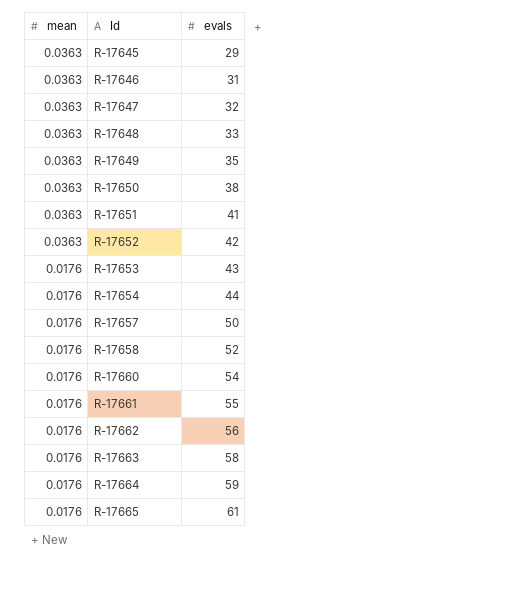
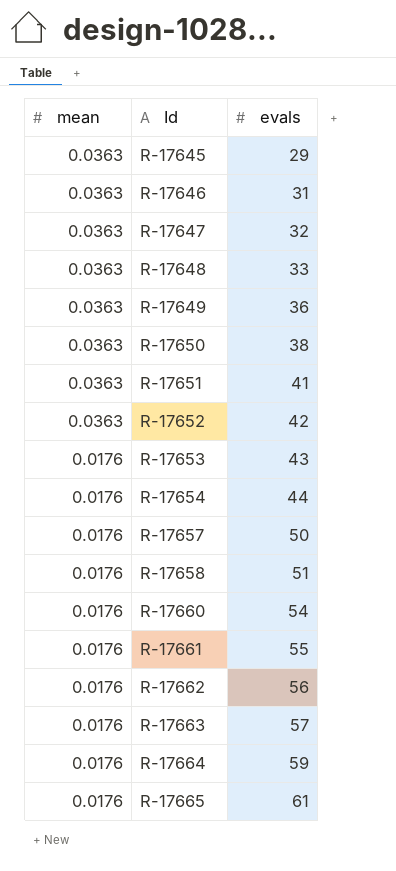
R-17649 | evals: 35 -> 36
R-17658 | evals: 52 -> 51
R-17663 | evals: 58 -> 57

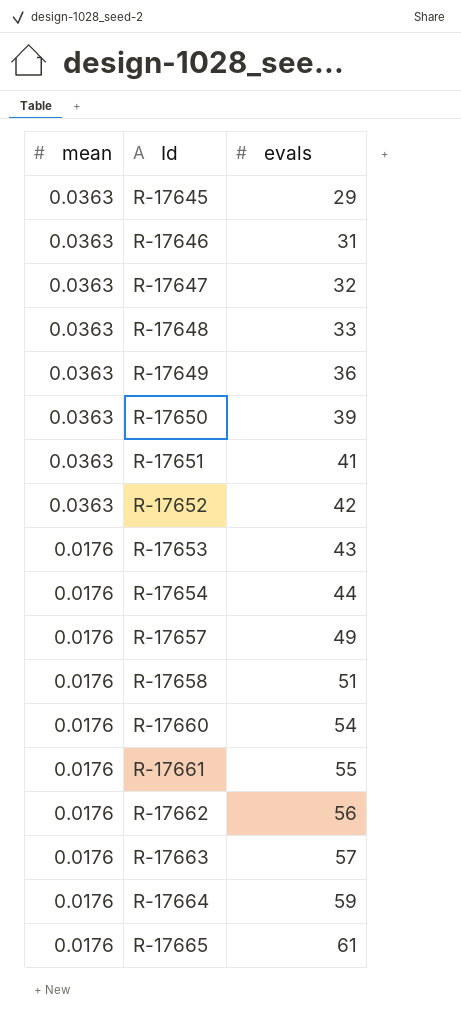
R-17650 | evals: 38 -> 39
R-17657 | evals: 50 -> 49

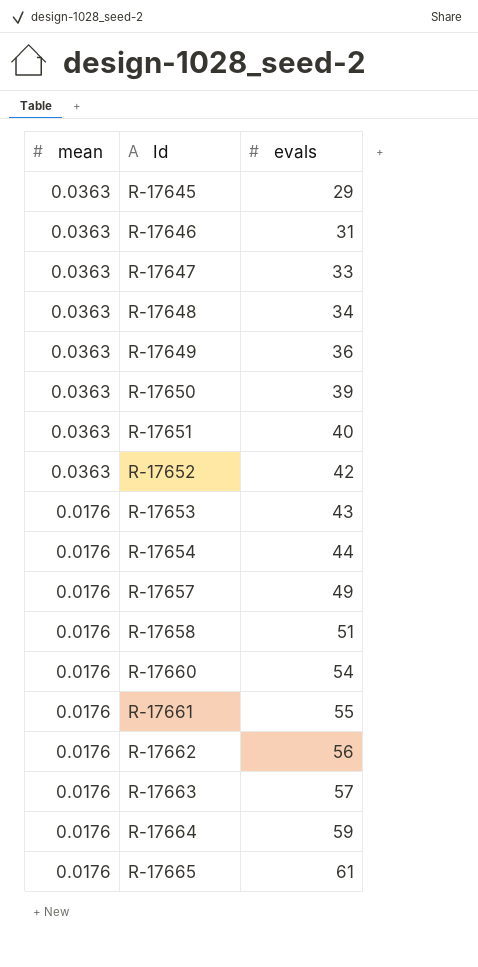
R-17647 | evals: 32 -> 33
R-17648 | evals: 33 -> 34
R-17651 | evals: 41 -> 40

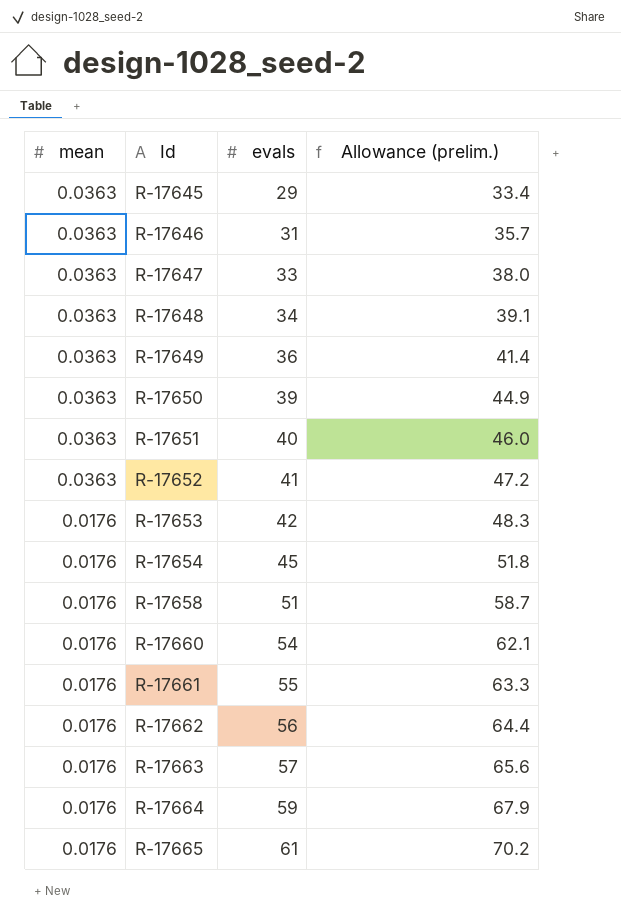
column Allowance (prelim.) | formula: none -> [evals] * 1.15
row R-17657: 0.0176 | 49 -> none
R-17652 | evals: 42 -> 41
R-17653 | evals: 43 -> 42
R-17654 | evals: 44 -> 45

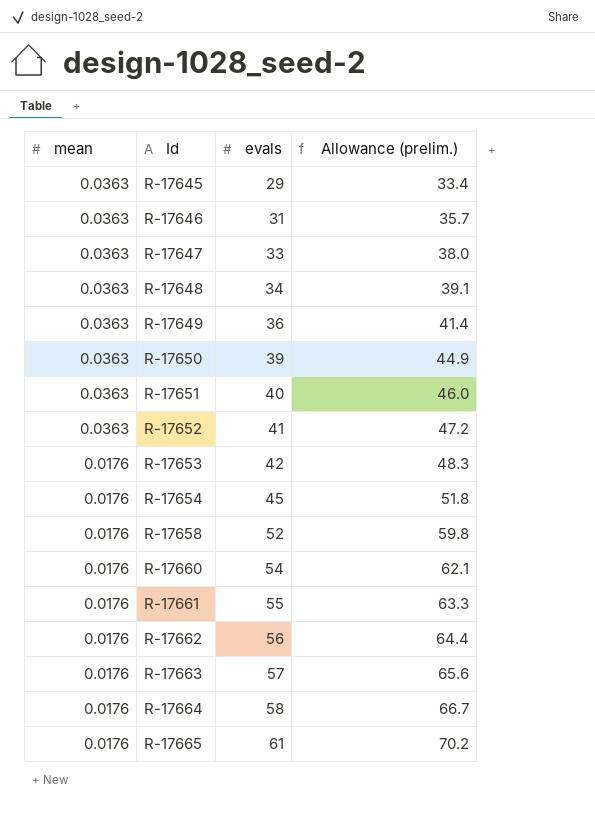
R-17658 | evals: 51 -> 52
R-17658 | Allowance (prelim.): 58.7 -> 59.8
R-17664 | evals: 59 -> 58
R-17664 | Allowance (prelim.): 67.9 -> 66.7

